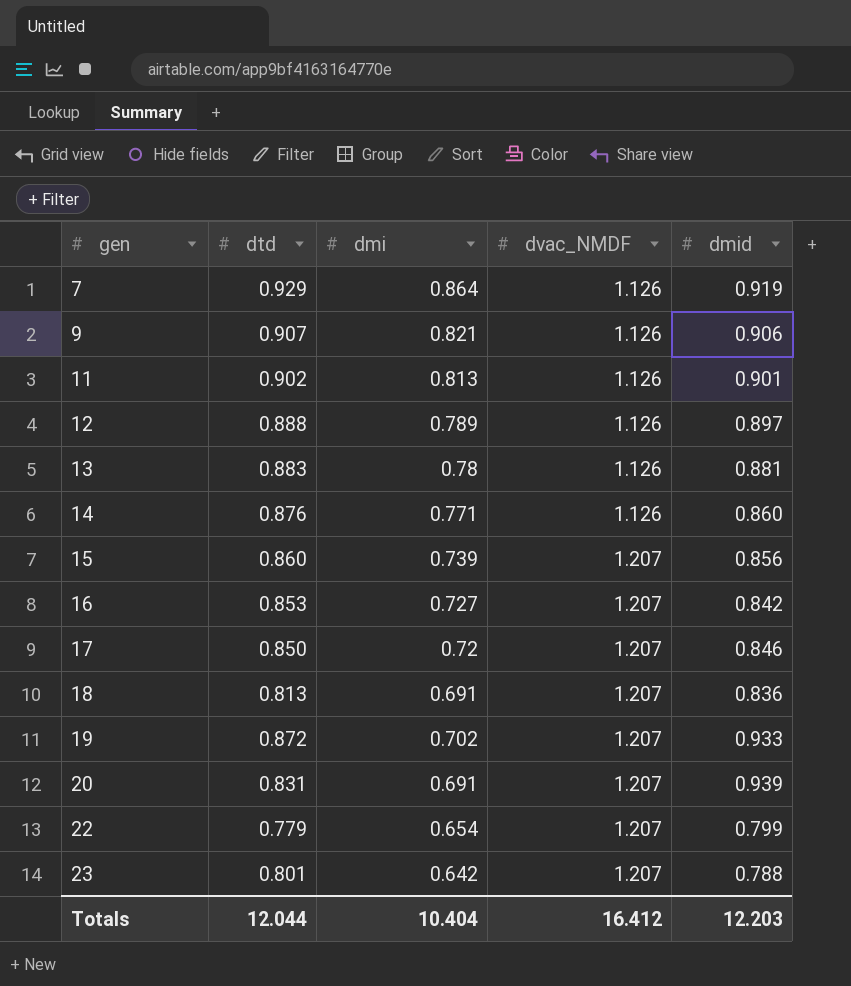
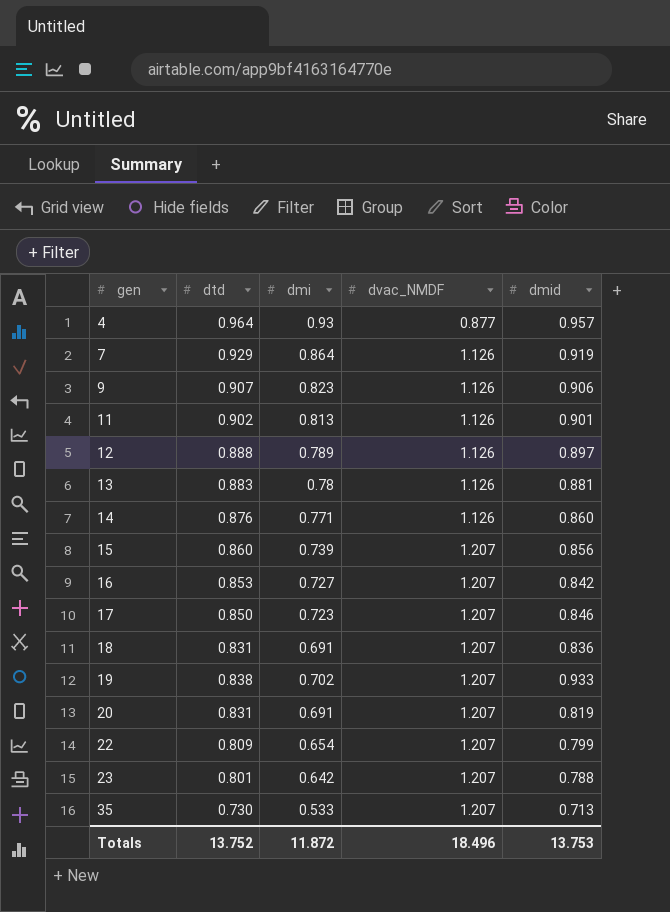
row 4: none -> 0.964 | 0.93 | 0.877 | 0.957
9 | dmi: 0.821 -> 0.823
17 | dmi: 0.72 -> 0.723
18 | dtd: 0.813 -> 0.831
19 | dtd: 0.872 -> 0.838
20 | dmid: 0.939 -> 0.819
22 | dtd: 0.779 -> 0.809
row 35: none -> 0.730 | 0.533 | 1.207 | 0.713
Totals | dtd: 12.044 -> 13.752
Totals | dmi: 10.404 -> 11.872
Totals | dvac_NMDF: 16.412 -> 18.496
Totals | dmid: 12.203 -> 13.753

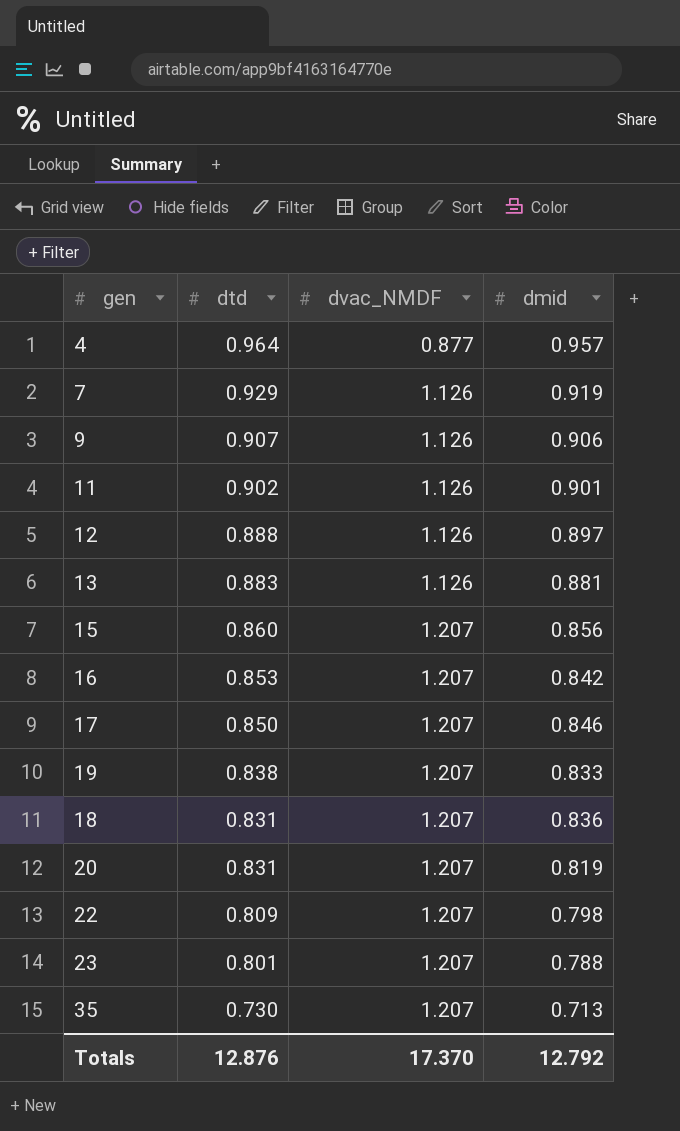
row order: gen ascending -> dtd descending
column dmi | position: 3 -> none
row 14: 0.876 | 0.771 | 1.126 | 0.860 -> none
19 | dmid: 0.933 -> 0.833
22 | dmid: 0.799 -> 0.798
Totals | dtd: 13.752 -> 12.876
Totals | dvac_NMDF: 18.496 -> 17.370
Totals | dmid: 13.753 -> 12.792

